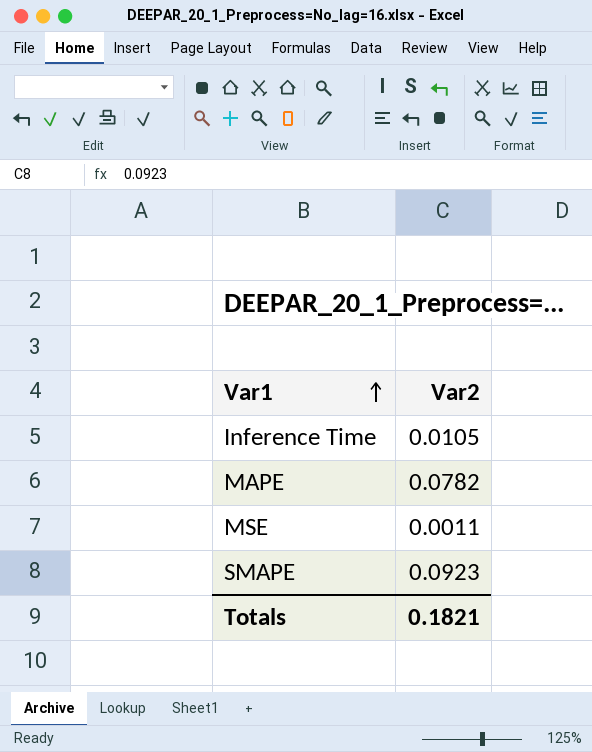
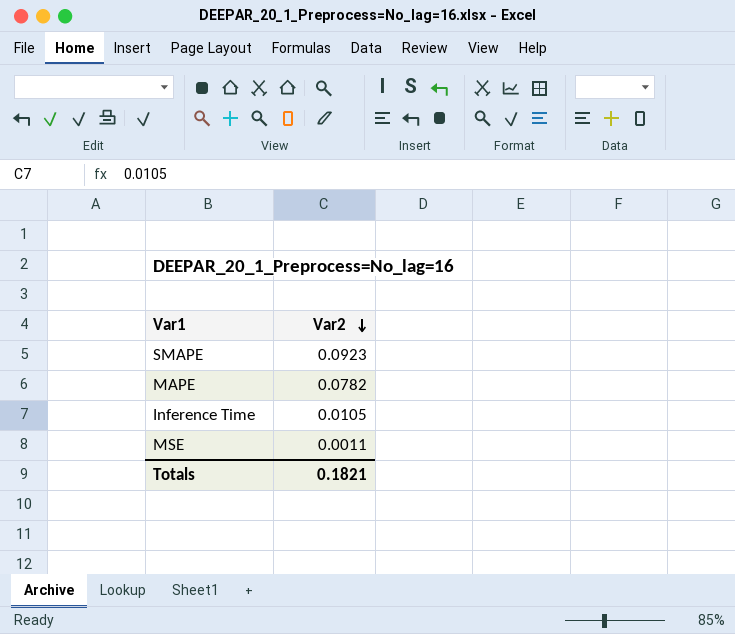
row order: Var1 ascending -> Var2 descending

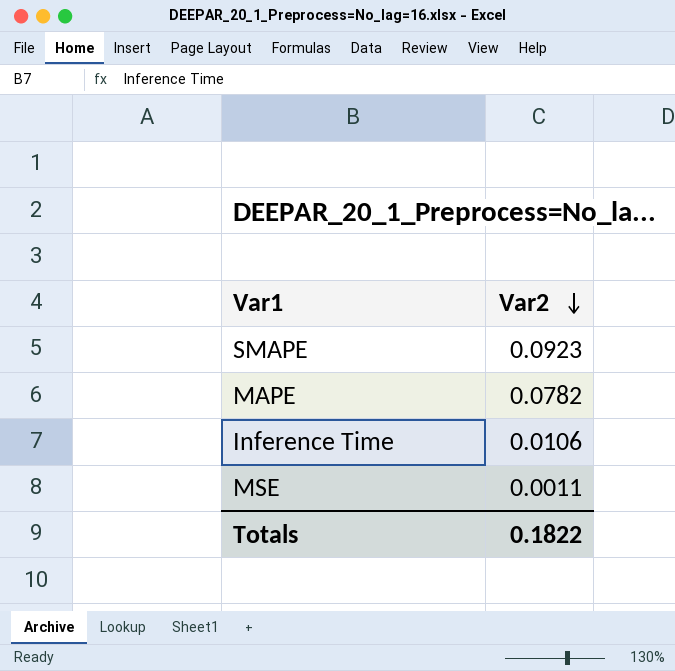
Inference Time | Var2: 0.0105 -> 0.0106
Totals | Var2: 0.1821 -> 0.1822

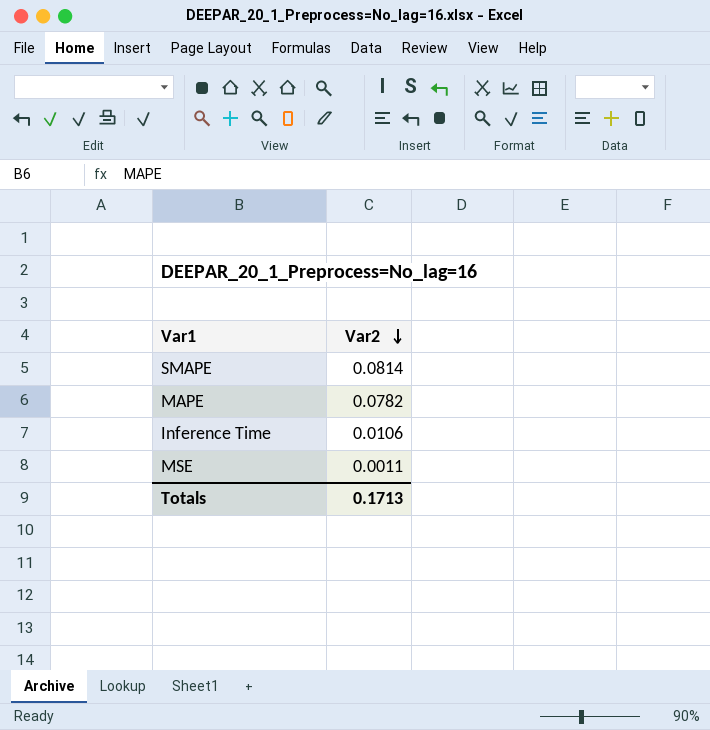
SMAPE | Var2: 0.0923 -> 0.0814
Totals | Var2: 0.1822 -> 0.1713

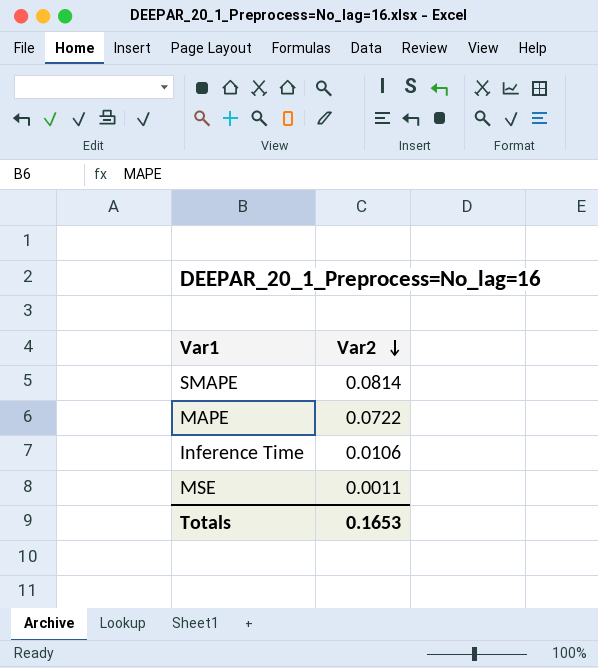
MAPE | Var2: 0.0782 -> 0.0722
Totals | Var2: 0.1713 -> 0.1653

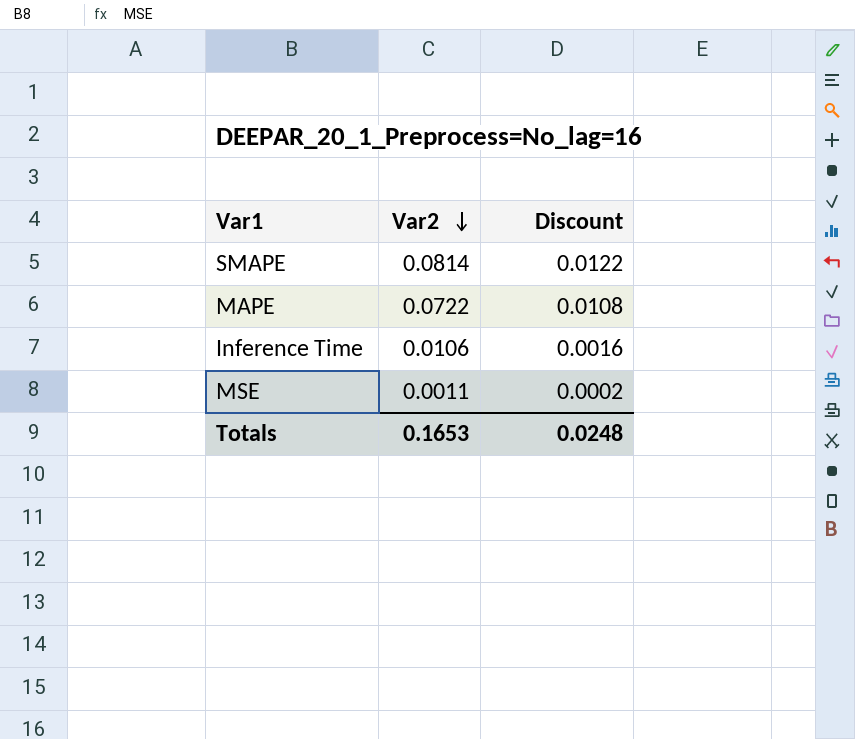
column Discount | formula: none -> [Var2] * 0.15

